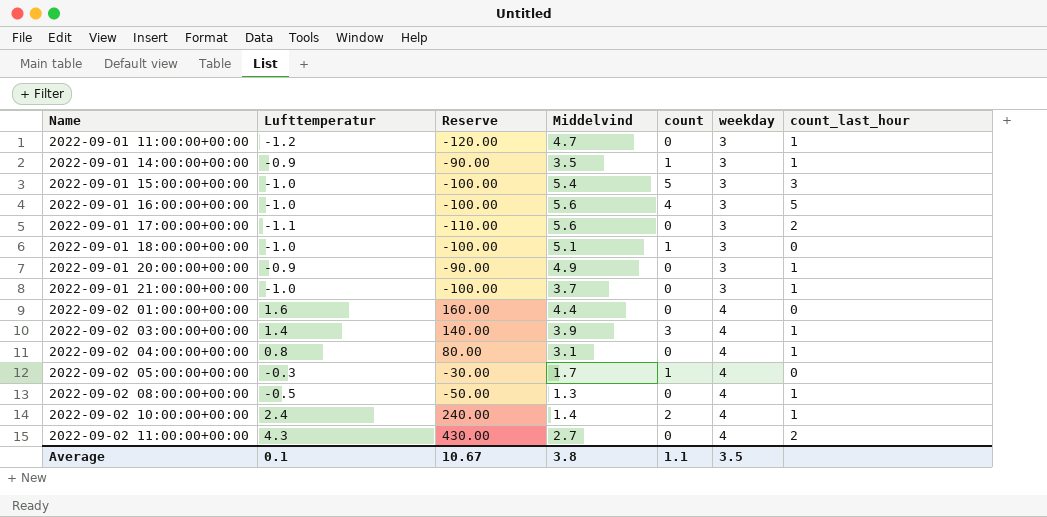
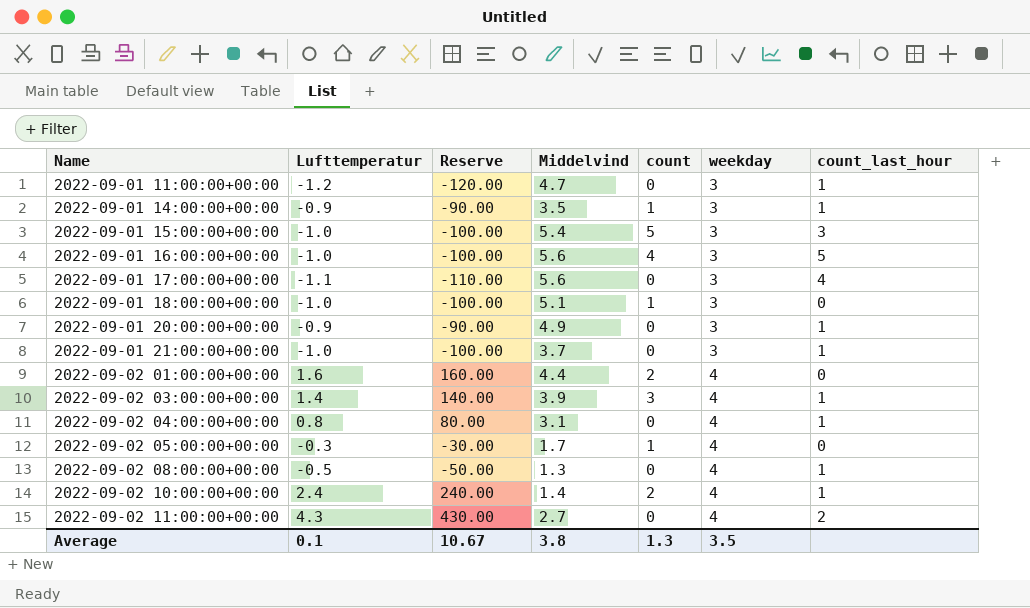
2022-09-01 17:00:00+00:00 | count_last_hour: 2 -> 4
2022-09-02 01:00:00+00:00 | count: 0 -> 2
Average | count: 1.1 -> 1.3

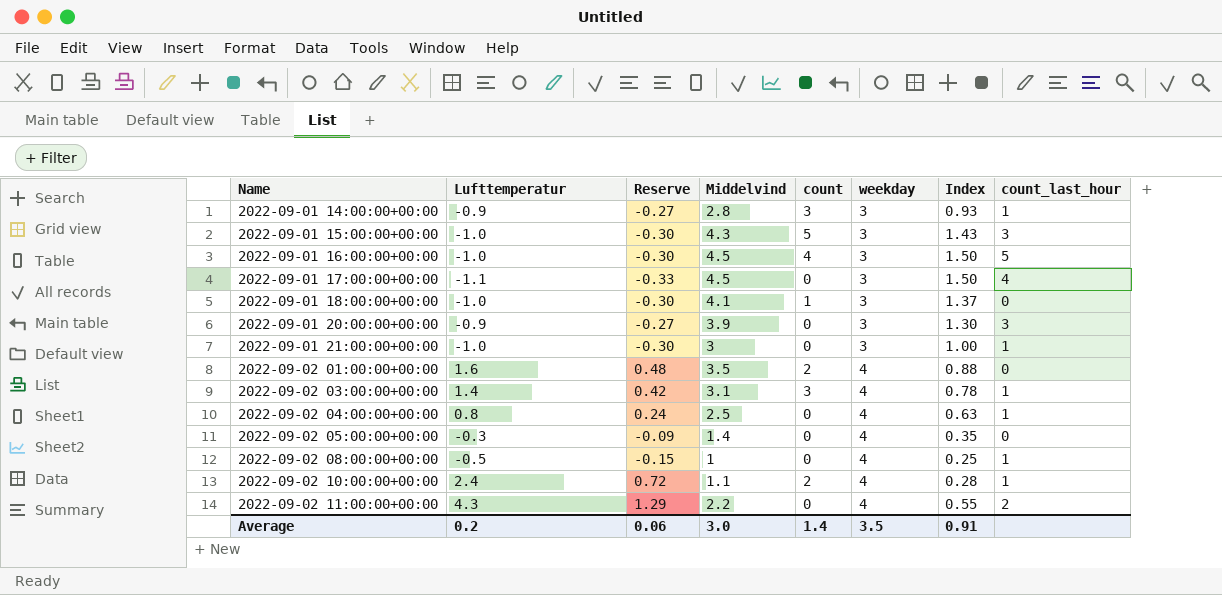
column Reserve | formula: [Lufttemperatur] * 100 -> [Lufttemperatur] * 0.3
column Index | formula: none -> [Middelvind] / [weekday]
row 2022-09-01 11:00:00+00:00: -1.2 | -120.00 | 4.7 | 0 | 3 | 1 -> none
2022-09-01 14:00:00+00:00 | Middelvind: 3.5 -> 2.8
2022-09-01 14:00:00+00:00 | count: 1 -> 3
2022-09-01 15:00:00+00:00 | Middelvind: 5.4 -> 4.3
2022-09-01 16:00:00+00:00 | Middelvind: 5.6 -> 4.5
2022-09-01 17:00:00+00:00 | Middelvind: 5.6 -> 4.5
2022-09-01 18:00:00+00:00 | Middelvind: 5.1 -> 4.1
2022-09-01 20:00:00+00:00 | Middelvind: 4.9 -> 3.9
2022-09-01 20:00:00+00:00 | count_last_hour: 1 -> 3
2022-09-01 21:00:00+00:00 | Middelvind: 3.7 -> 3
2022-09-02 01:00:00+00:00 | Middelvind: 4.4 -> 3.5
2022-09-02 03:00:00+00:00 | Middelvind: 3.9 -> 3.1
2022-09-02 04:00:00+00:00 | Middelvind: 3.1 -> 2.5
2022-09-02 05:00:00+00:00 | Middelvind: 1.7 -> 1.4
2022-09-02 05:00:00+00:00 | count: 1 -> 0
2022-09-02 08:00:00+00:00 | Middelvind: 1.3 -> 1
2022-09-02 10:00:00+00:00 | Middelvind: 1.4 -> 1.1
2022-09-02 11:00:00+00:00 | Middelvind: 2.7 -> 2.2
Average | Lufttemperatur: 0.1 -> 0.2
Average | Reserve: 10.67 -> 0.06
Average | Middelvind: 3.8 -> 3.0
Average | count: 1.3 -> 1.4

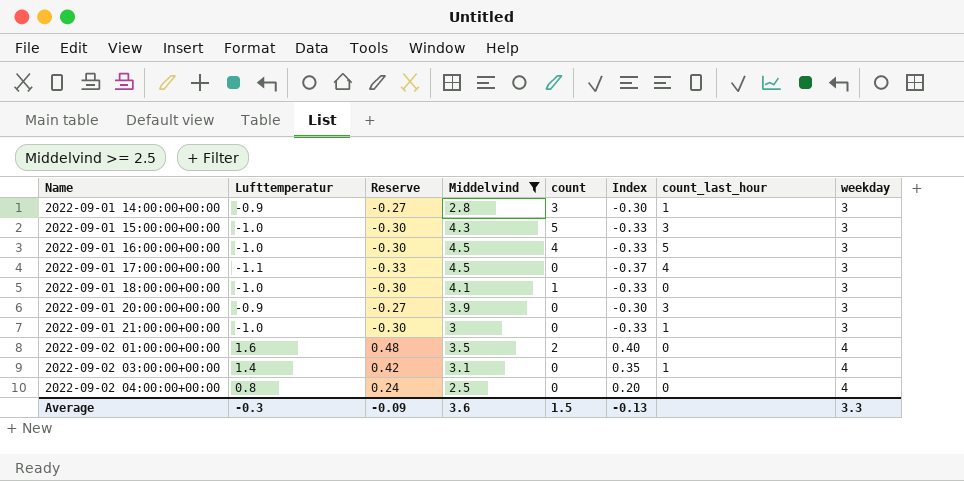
filter: none -> Middelvind >= 2.5
column Index | formula: [Middelvind] / [weekday] -> [Lufttemperatur] / [weekday]
column weekday | position: 6 -> 8
2022-09-02 03:00:00+00:00 | count: 3 -> 0
2022-09-02 04:00:00+00:00 | count_last_hour: 1 -> 0
Average | Lufttemperatur: 0.2 -> -0.3
Average | Reserve: 0.06 -> -0.09
Average | Middelvind: 3.0 -> 3.6
Average | count: 1.4 -> 1.5
Average | Index: 0.91 -> -0.13
Average | weekday: 3.5 -> 3.3

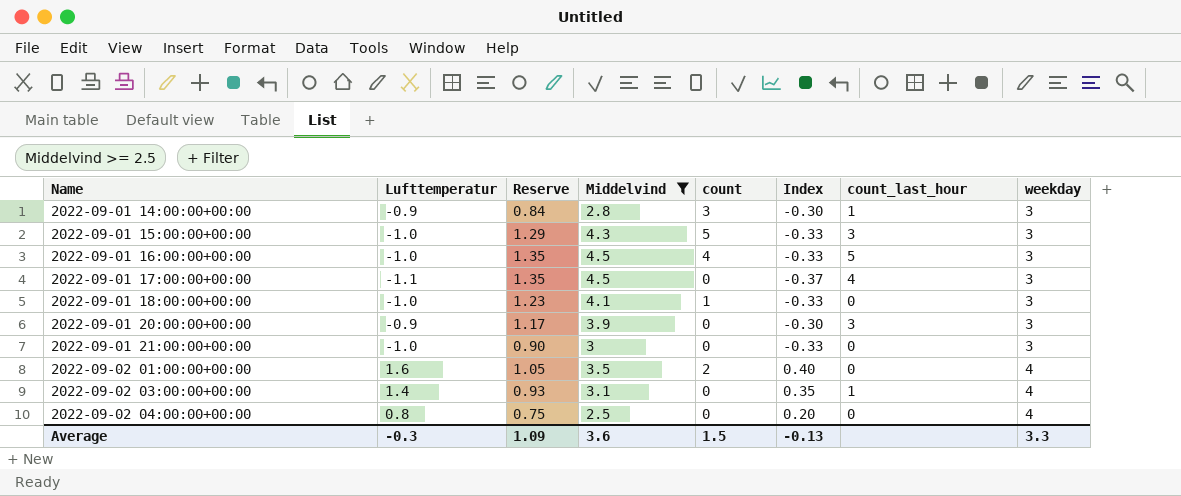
column Reserve | formula: [Lufttemperatur] * 0.3 -> [Middelvind] * 0.3
2022-09-01 21:00:00+00:00 | count_last_hour: 1 -> 0
Average | Reserve: -0.09 -> 1.09

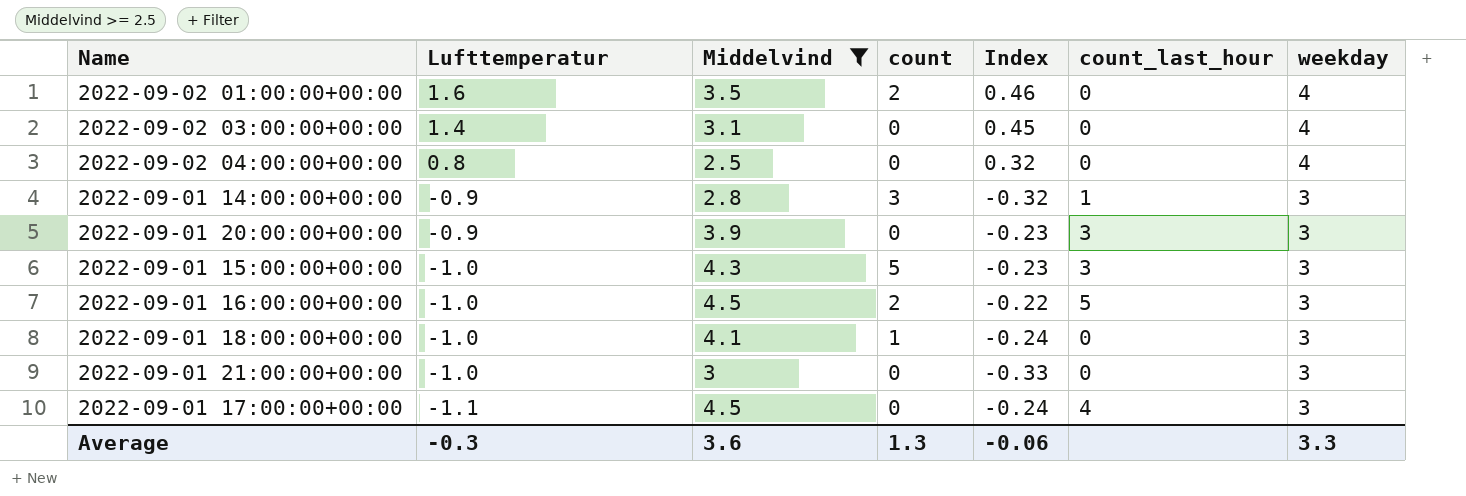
row order: Name ascending -> Lufttemperatur descending
column Reserve | formula: [Middelvind] * 0.3 -> none
column Index | formula: [Lufttemperatur] / [weekday] -> [Lufttemperatur] / [Middelvind]
2022-09-02 03:00:00+00:00 | count_last_hour: 1 -> 0
2022-09-01 16:00:00+00:00 | count: 4 -> 2
Average | count: 1.5 -> 1.3
Average | Index: -0.13 -> -0.06

